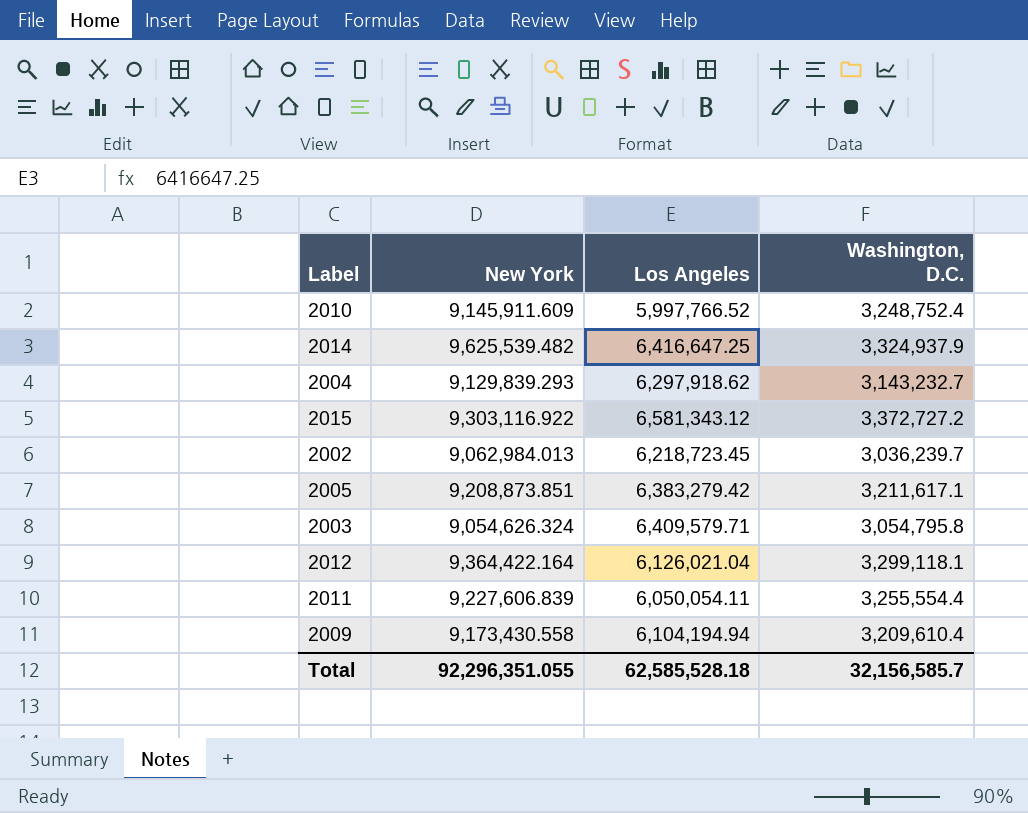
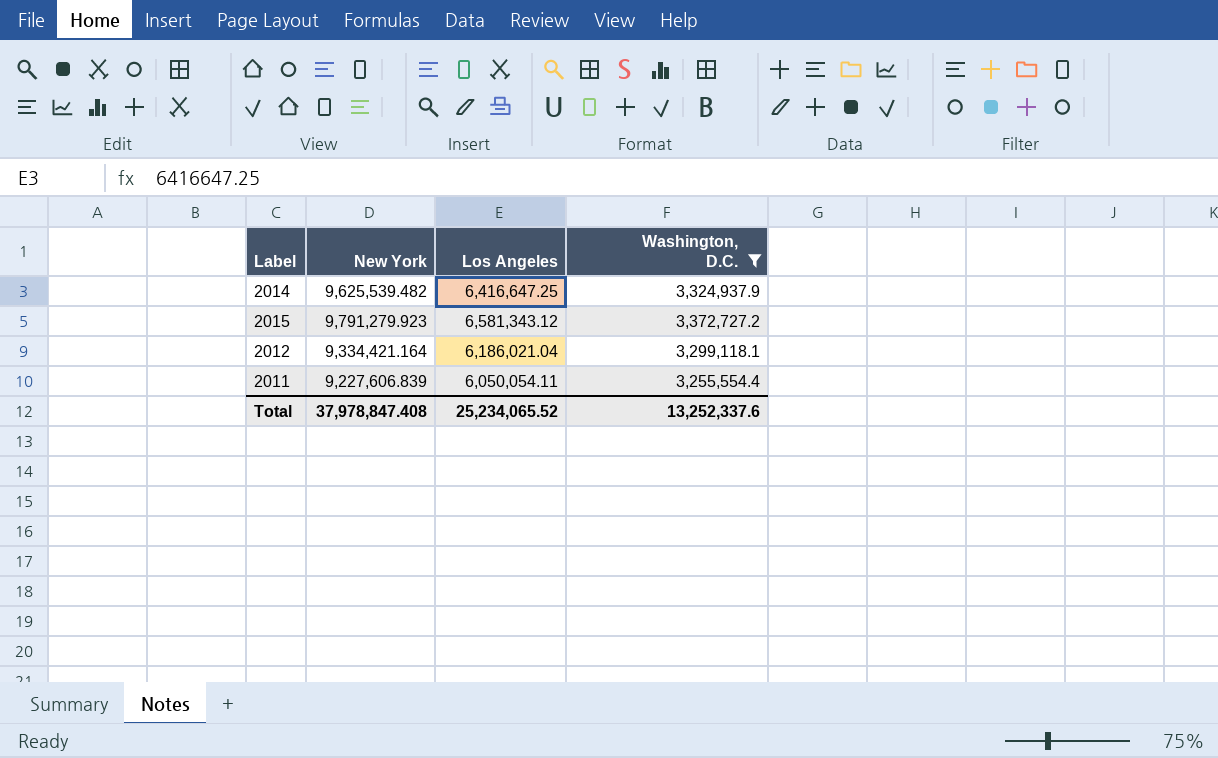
filter: none -> Washington, D.C. >= 3,255,554.4
2015 | New York: 9,303,116.922 -> 9,791,279.923
2012 | New York: 9,364,422.164 -> 9,334,421.164
2012 | Los Angeles: 6,126,021.04 -> 6,186,021.04
Total | New York: 92,296,351.055 -> 37,978,847.408
Total | Los Angeles: 62,585,528.18 -> 25,234,065.52
Total | Washington, D.C.: 32,156,585.7 -> 13,252,337.6

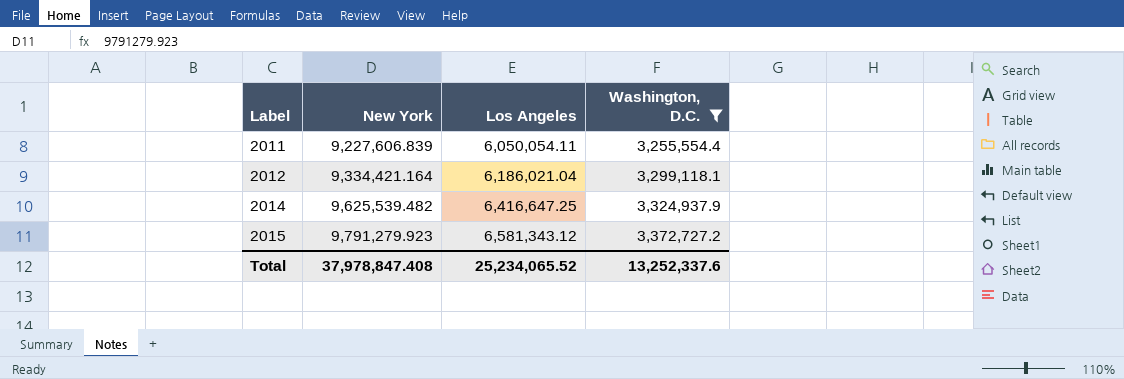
row order: none -> Label ascending

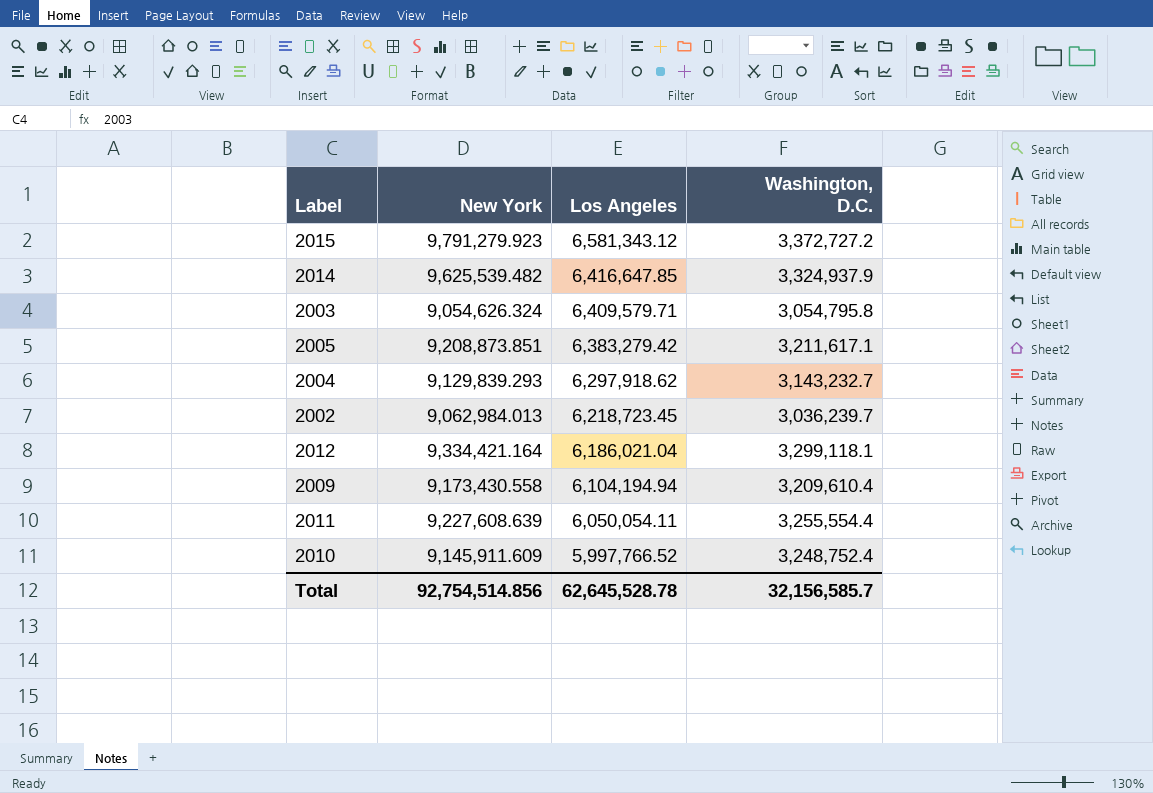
filter: Washington, D.C. >= 3,255,554.4 -> none
row order: Label ascending -> Los Angeles descending
2014 | Los Angeles: 6,416,647.25 -> 6,416,647.85
2011 | New York: 9,227,606.839 -> 9,227,608.639
Total | New York: 37,978,847.408 -> 92,754,514.856
Total | Los Angeles: 25,234,065.52 -> 62,645,528.78
Total | Washington, D.C.: 13,252,337.6 -> 32,156,585.7

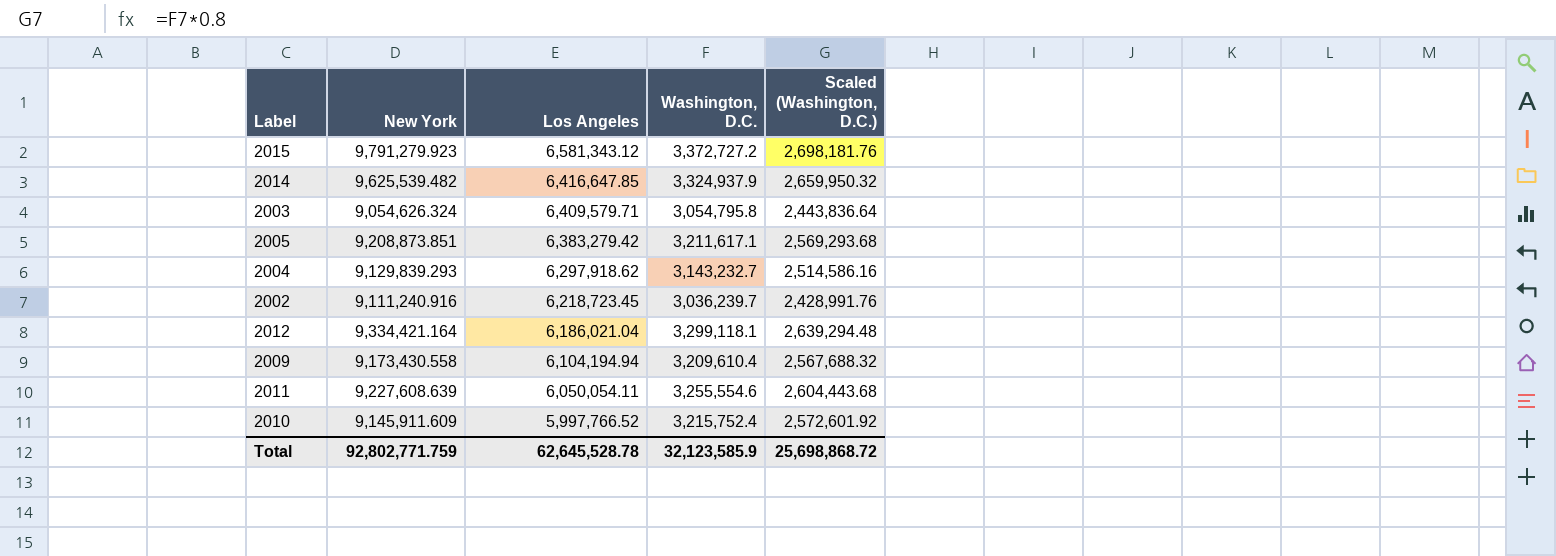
column Scaled (Washington, D.C.) | formula: none -> [Washington, D.C.] * 0.8
2002 | New York: 9,062,984.013 -> 9,111,240.916
2011 | Washington, D.C.: 3,255,554.4 -> 3,255,554.6
2010 | Washington, D.C.: 3,248,752.4 -> 3,215,752.4
Total | New York: 92,754,514.856 -> 92,802,771.759
Total | Washington, D.C.: 32,156,585.7 -> 32,123,585.9

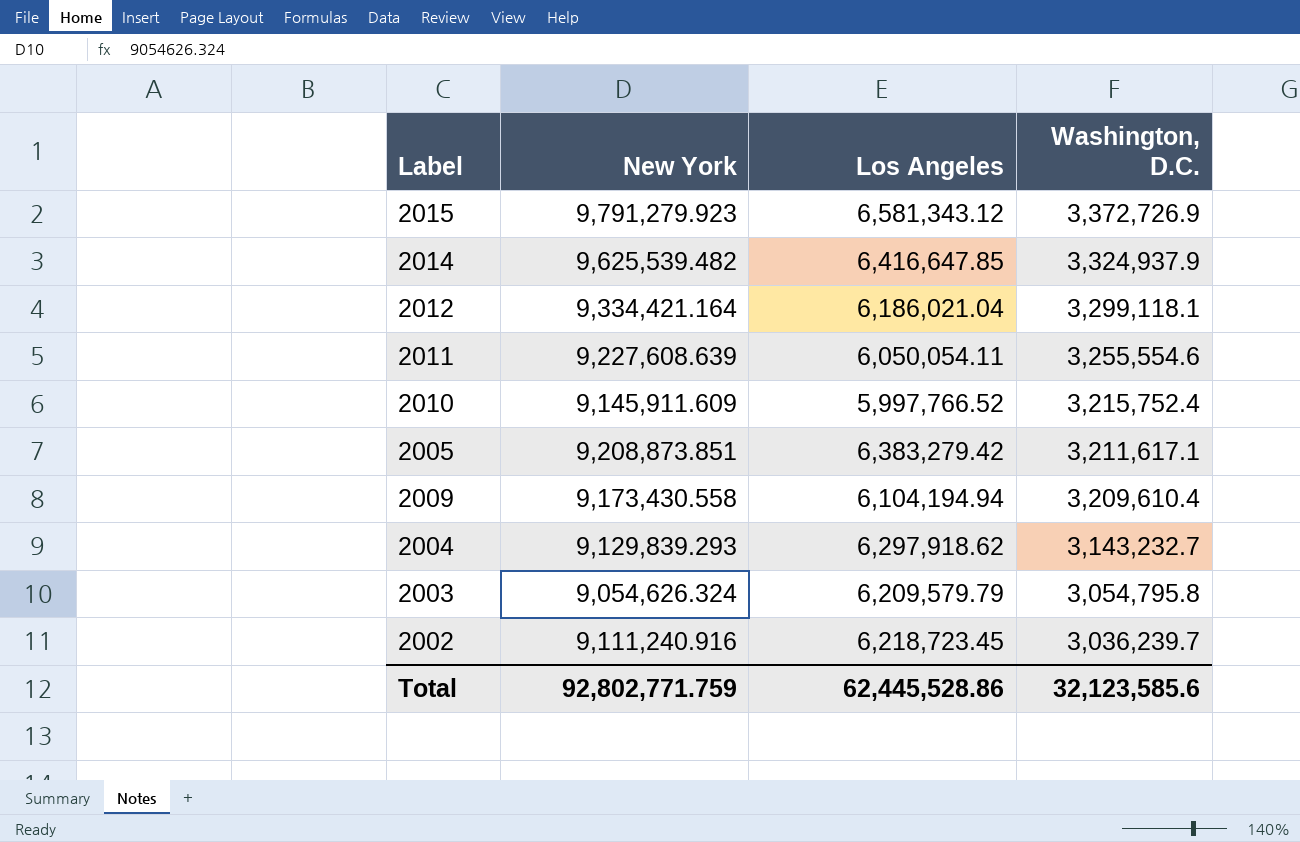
row order: Los Angeles descending -> Washington, D.C. descending
column Scaled (Washington, D.C.) | formula: [Washington, D.C.] * 0.8 -> none
2015 | Washington, D.C.: 3,372,727.2 -> 3,372,726.9
2003 | Los Angeles: 6,409,579.71 -> 6,209,579.79
Total | Los Angeles: 62,645,528.78 -> 62,445,528.86
Total | Washington, D.C.: 32,123,585.9 -> 32,123,585.6

